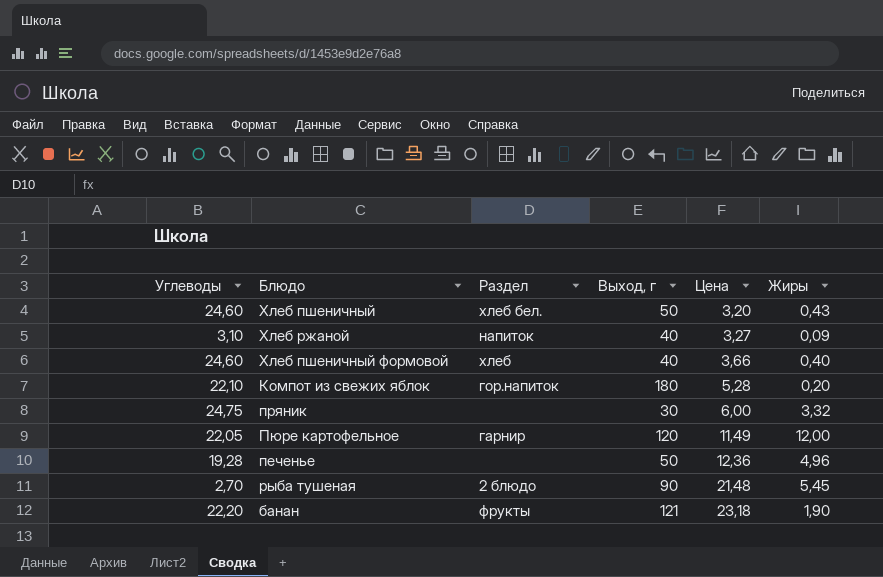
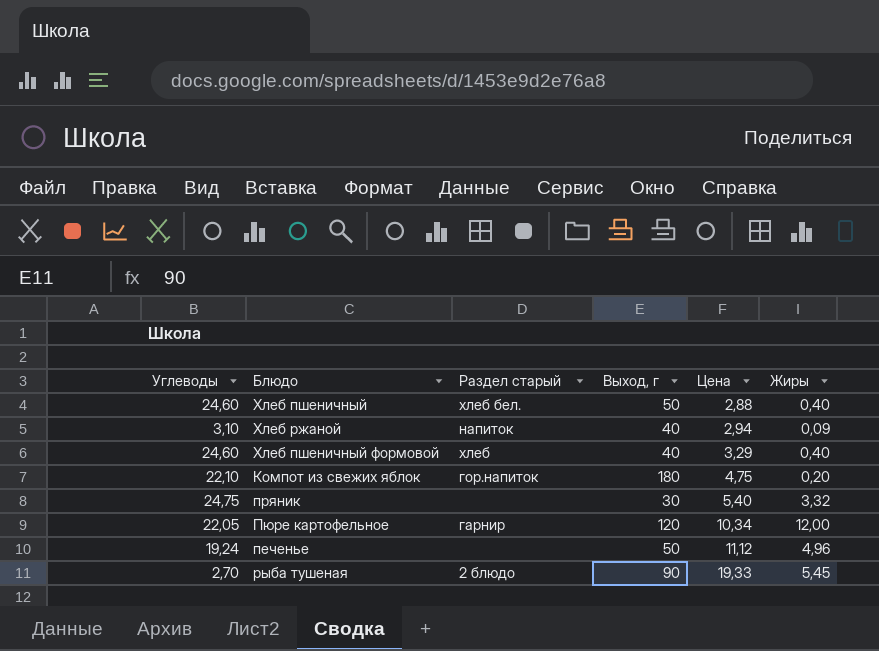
column name: Раздел -> Раздел старый
row банан: 22,20 | фрукты | 121 | 23,18 | 1,90 -> none
Хлеб пшеничный | Цена: 3,20 -> 2,88
Хлеб пшеничный | Жиры: 0,43 -> 0,40
Хлеб ржаной | Цена: 3,27 -> 2,94
Хлеб пшеничный формовой | Цена: 3,66 -> 3,29
Компот из свежих яблок | Цена: 5,28 -> 4,75
пряник | Цена: 6,00 -> 5,40
Пюре картофельное | Цена: 11,49 -> 10,34
печенье | Углеводы: 19,28 -> 19,24
печенье | Цена: 12,36 -> 11,12
рыба тушеная | Цена: 21,48 -> 19,33

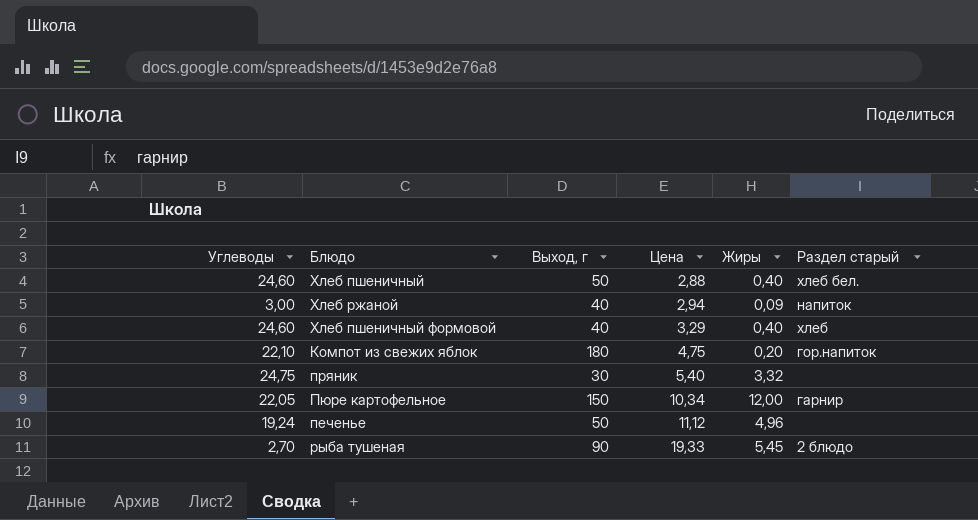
column Раздел старый | position: 3 -> 6
Хлеб ржаной | Углеводы: 3,10 -> 3,00
Пюре картофельное | Выход, г: 120 -> 150

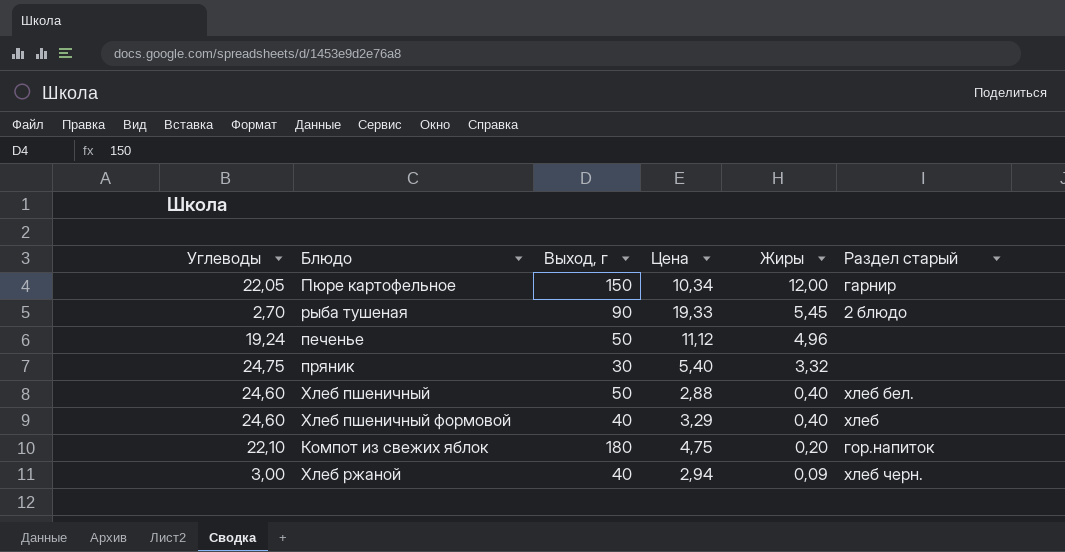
row order: Цена ascending -> Жиры descending
Хлеб ржаной | Раздел старый: напиток -> хлеб черн.

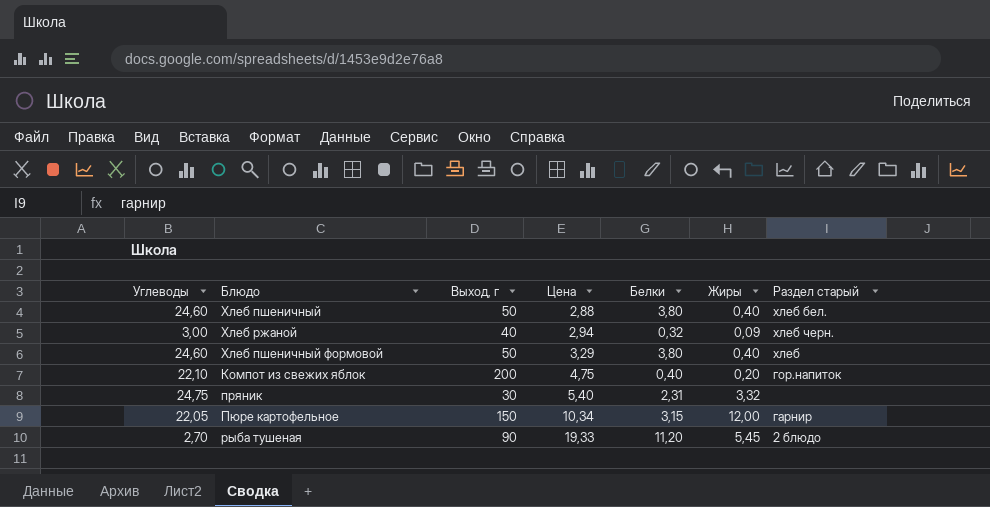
row order: Жиры descending -> Цена ascending
column Белки | position: none -> 5
row печенье: 19,24 | 50 | 11,12 | 4,96 | none -> none
Хлеб пшеничный формовой | Выход, г: 40 -> 50
Компот из свежих яблок | Выход, г: 180 -> 200

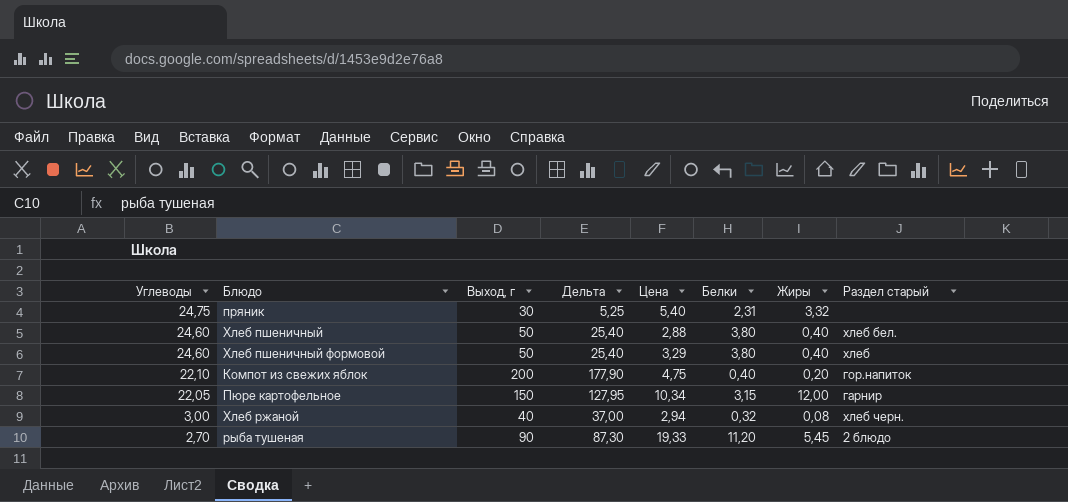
row order: Цена ascending -> Углеводы descending
column Дельта | formula: none -> [Выход, г] - [Углеводы]
Хлеб ржаной | Жиры: 0,09 -> 0,08

